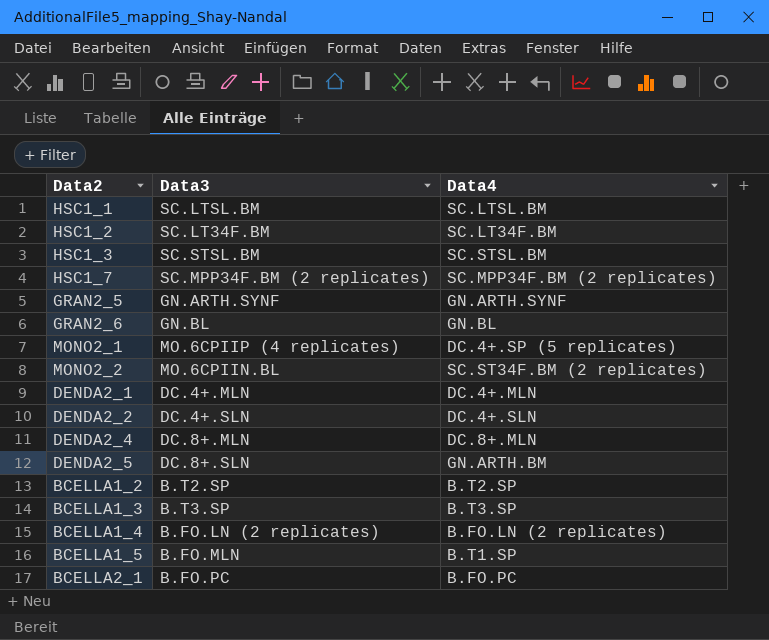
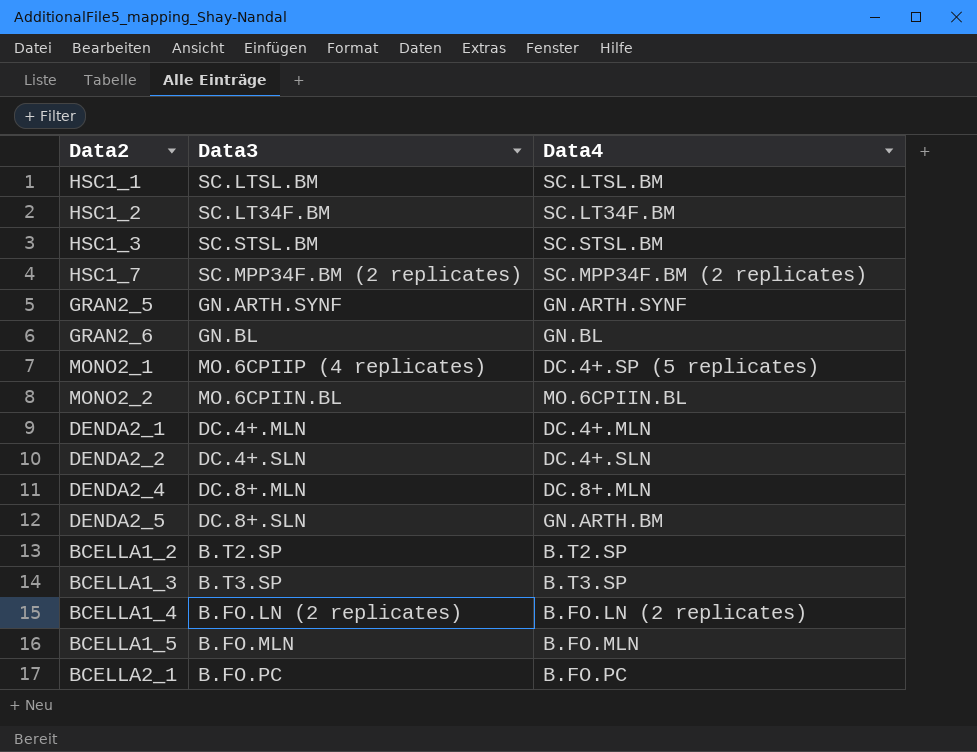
MONO2_2 | Data4: SC.ST34F.BM (2 replicates) -> MO.6CPIIN.BL
BCELLA1_5 | Data4: B.T1.SP -> B.FO.MLN

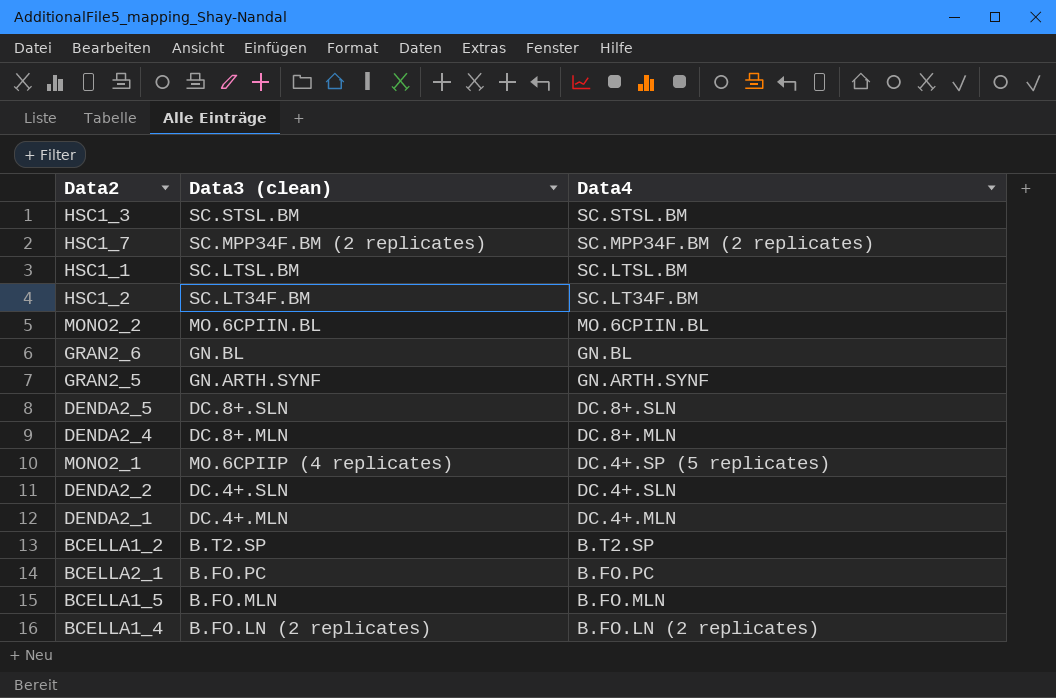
row order: none -> Data4 descending
column name: Data3 -> Data3 (clean)
row BCELLA1_3: B.T3.SP | B.T3.SP -> none
DENDA2_5 | Data4: GN.ARTH.BM -> DC.8+.SLN

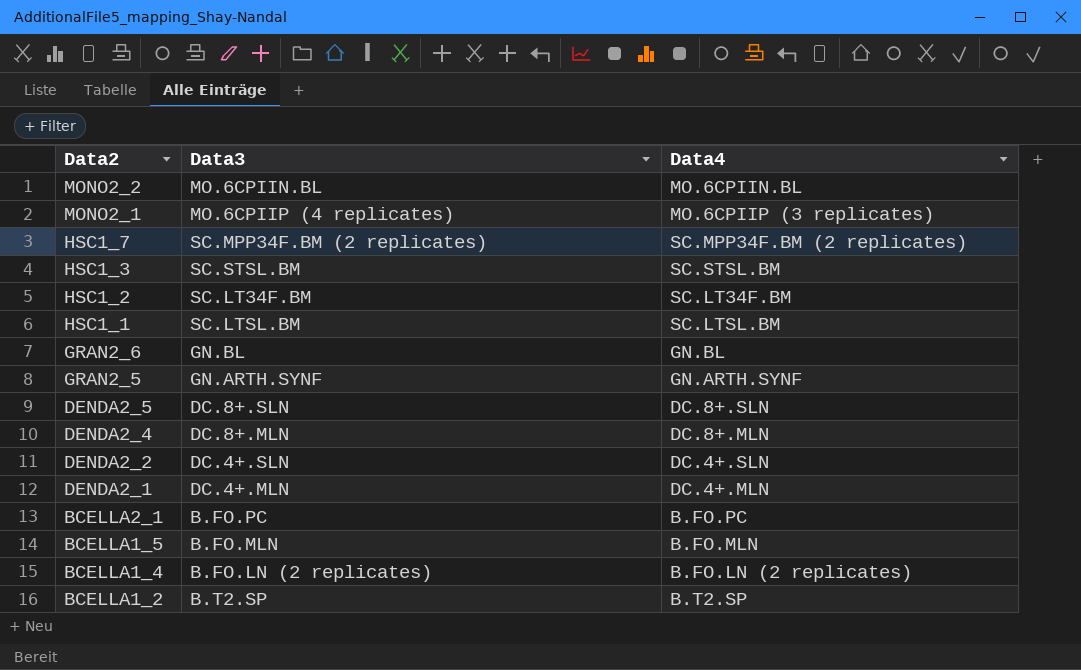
row order: Data4 descending -> Data2 descending
column name: Data3 (clean) -> Data3
MONO2_1 | Data4: DC.4+.SP (5 replicates) -> MO.6CPIIP (3 replicates)

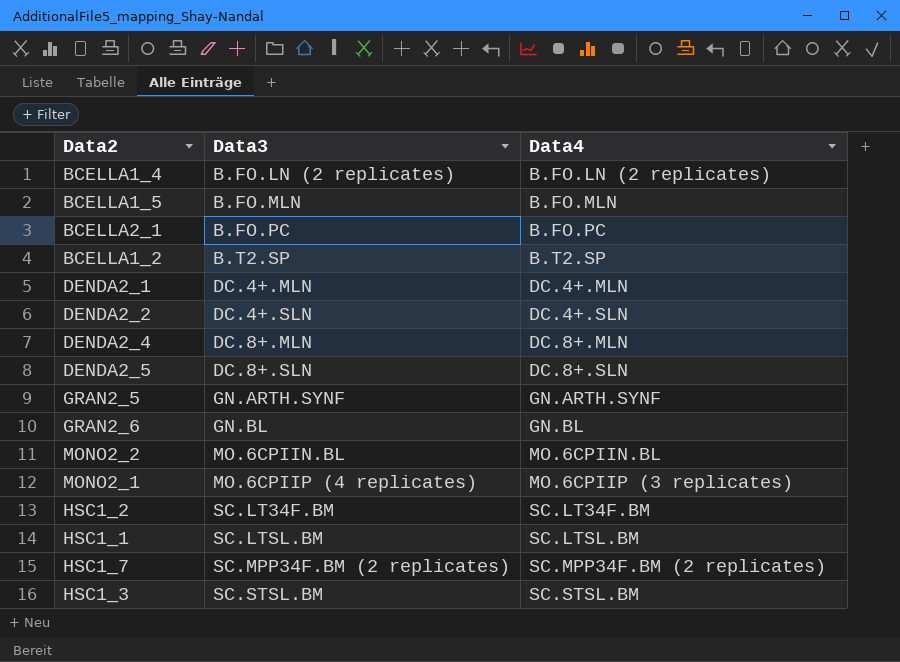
row order: Data2 descending -> Data3 ascending

